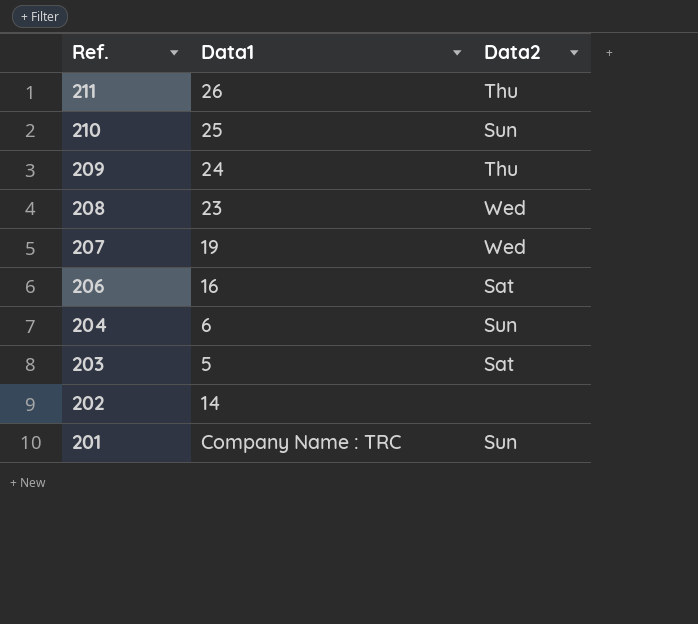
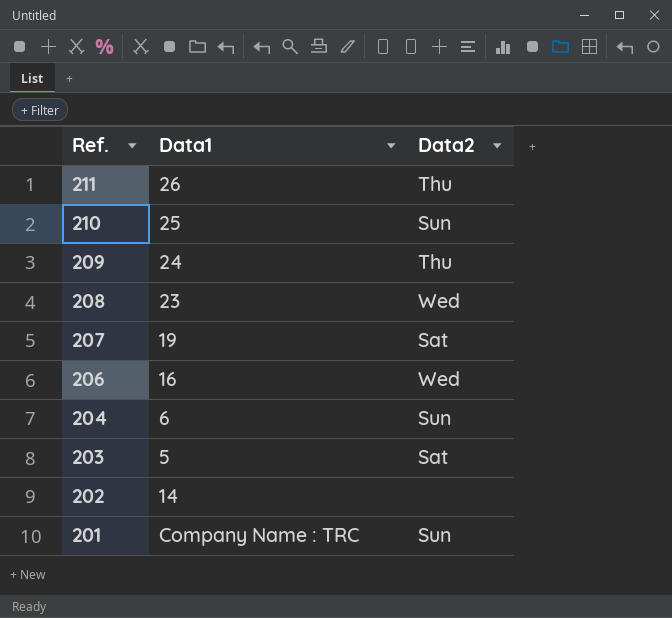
207 | Data2: Wed -> Sat
206 | Data2: Sat -> Wed

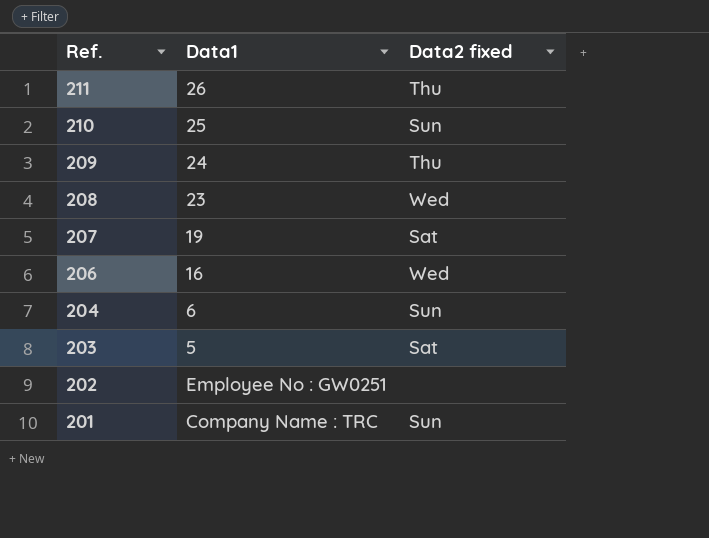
column name: Data2 -> Data2 fixed
202 | Data1: 14 -> Employee No : GW0251

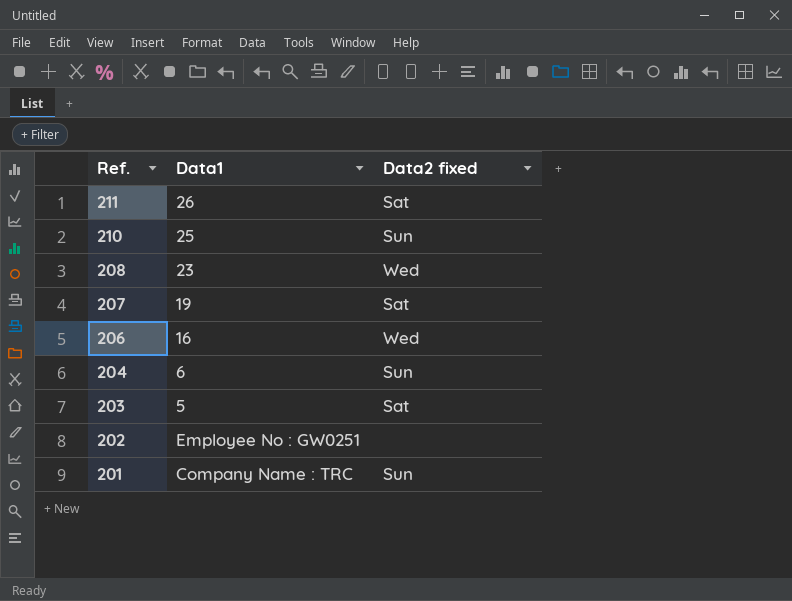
row 209: 24 | Thu -> none
211 | Data2 fixed: Thu -> Sat

